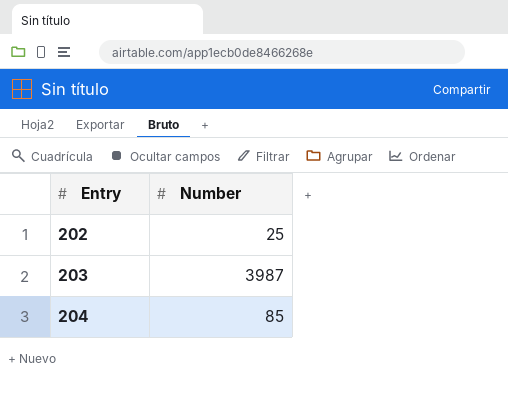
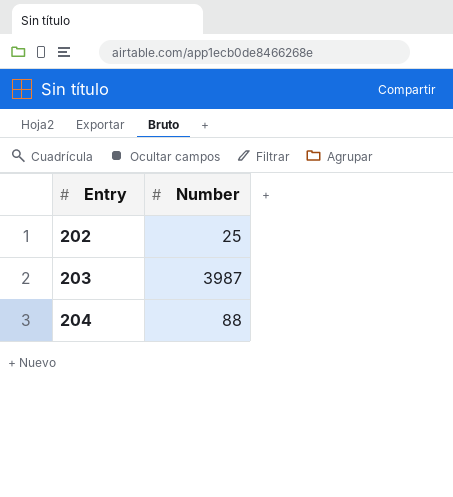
204 | Number: 85 -> 88

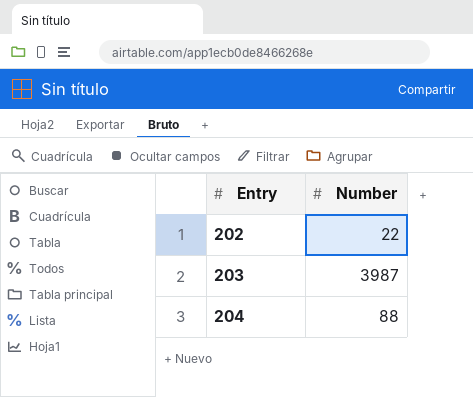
202 | Number: 25 -> 22

